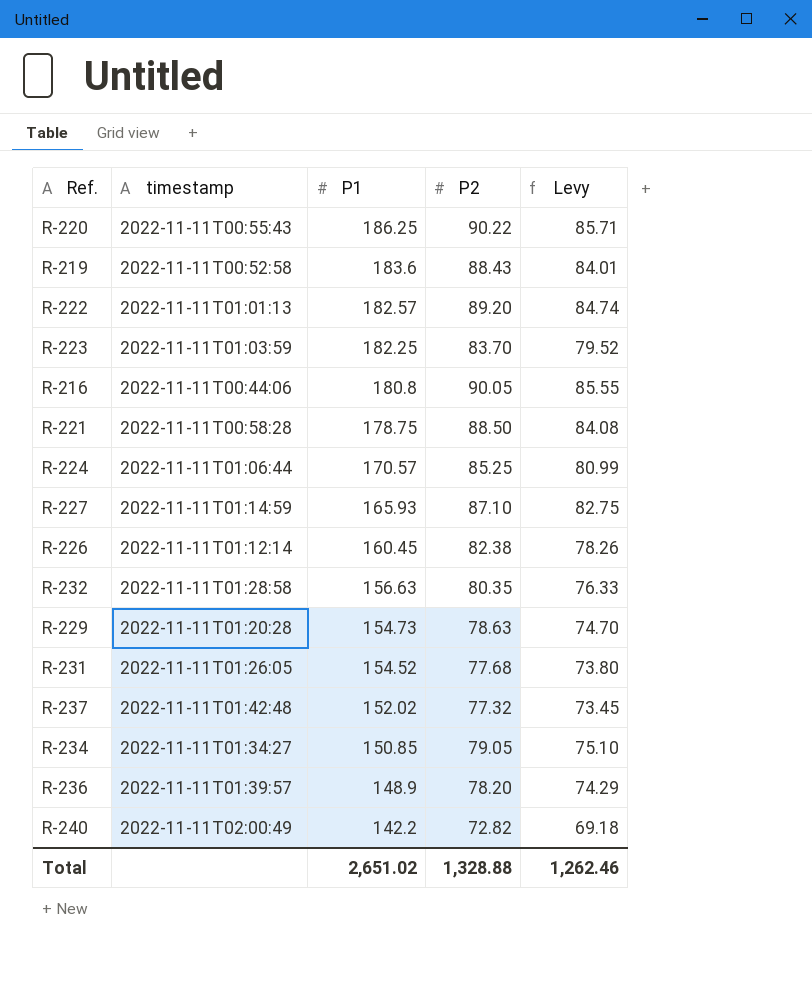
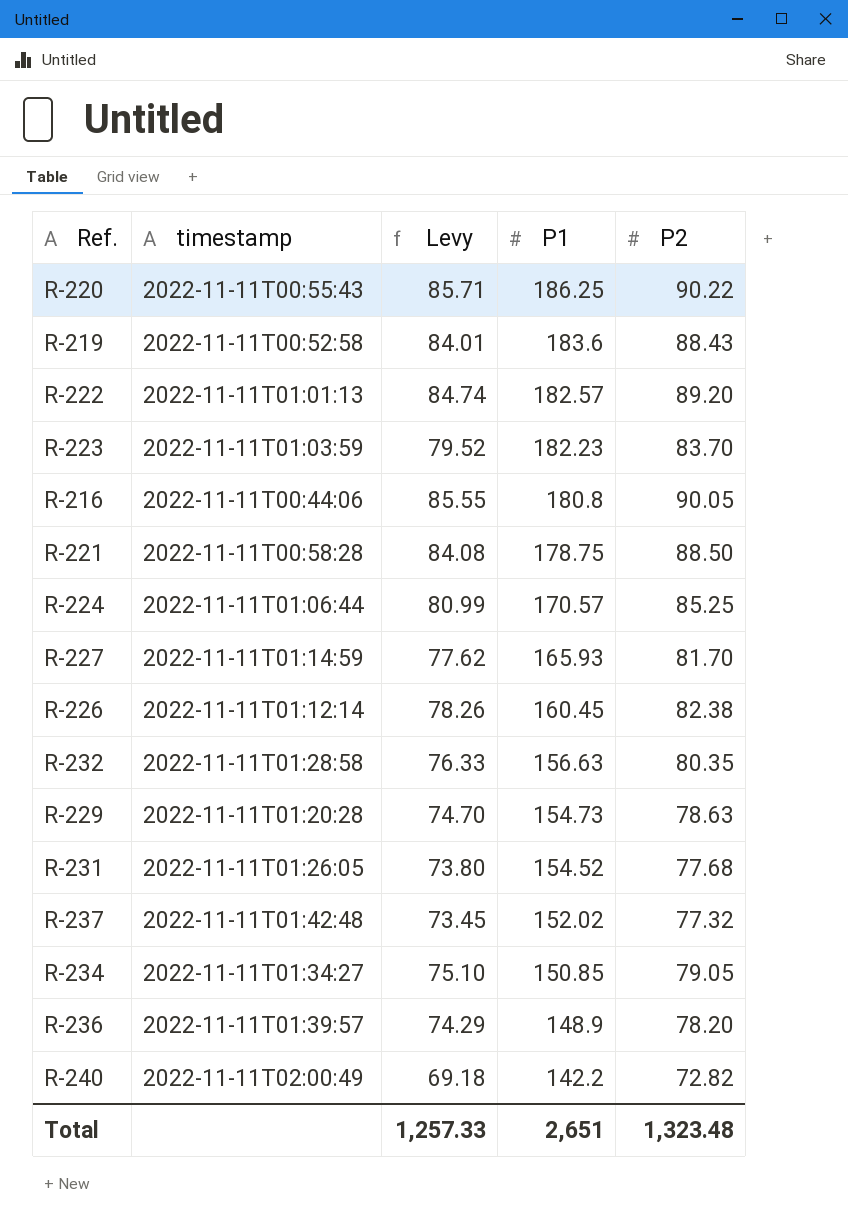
column Levy | position: 5 -> 3
R-223 | P1: 182.25 -> 182.23
R-227 | Levy: 82.75 -> 77.62
R-227 | P2: 87.10 -> 81.70
Total | Levy: 1,262.46 -> 1,257.33
Total | P1: 2,651.02 -> 2,651
Total | P2: 1,328.88 -> 1,323.48

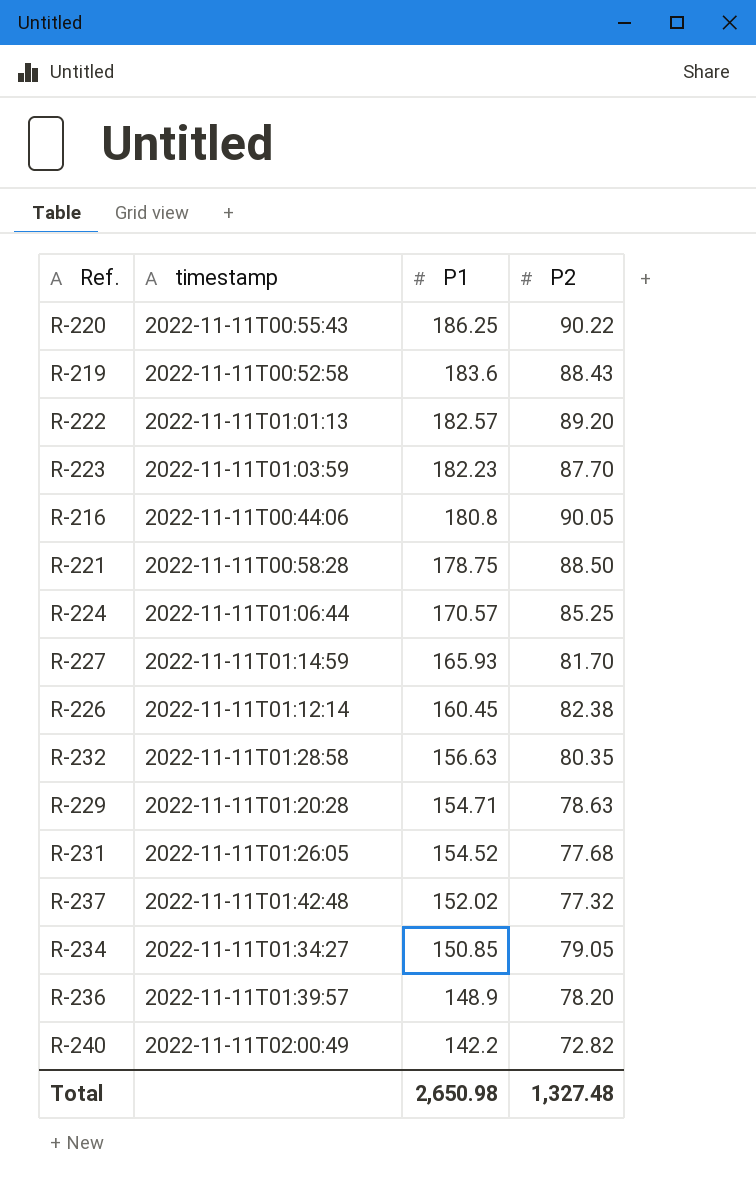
column Levy | formula: [P2] * 0.95 -> none
R-223 | P2: 83.70 -> 87.70
R-229 | P1: 154.73 -> 154.71
Total | P1: 2,651 -> 2,650.98
Total | P2: 1,323.48 -> 1,327.48

